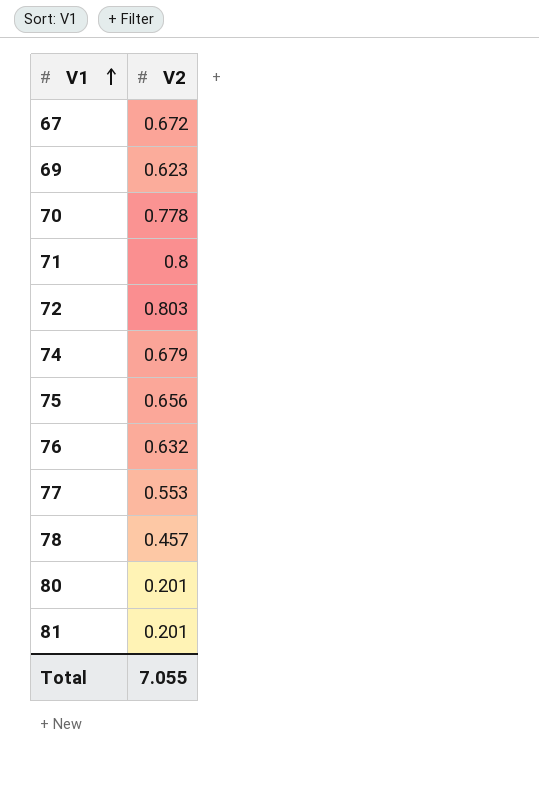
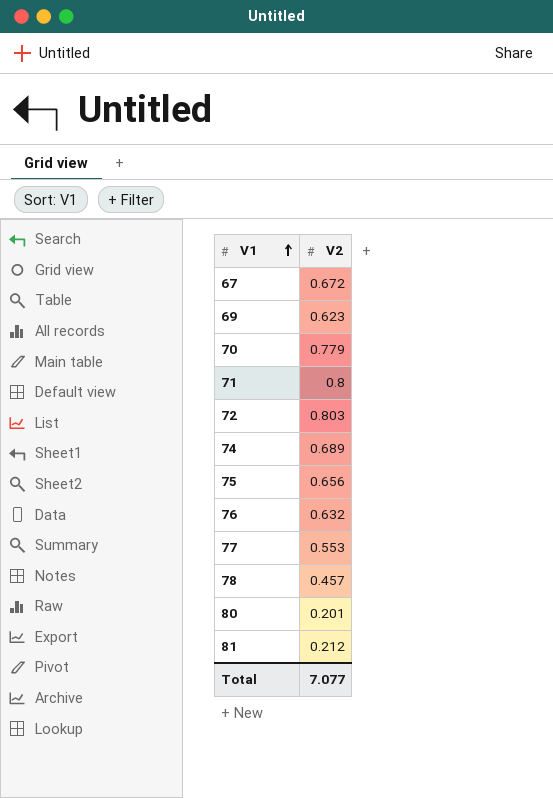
70 | V2: 0.778 -> 0.779
74 | V2: 0.679 -> 0.689
81 | V2: 0.201 -> 0.212
Total | V2: 7.055 -> 7.077

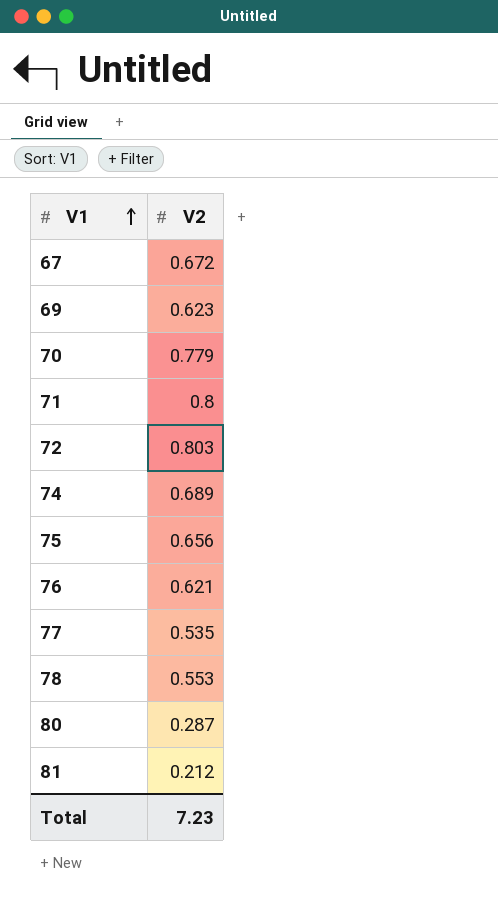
76 | V2: 0.632 -> 0.621
77 | V2: 0.553 -> 0.535
78 | V2: 0.457 -> 0.553
80 | V2: 0.201 -> 0.287
Total | V2: 7.077 -> 7.23

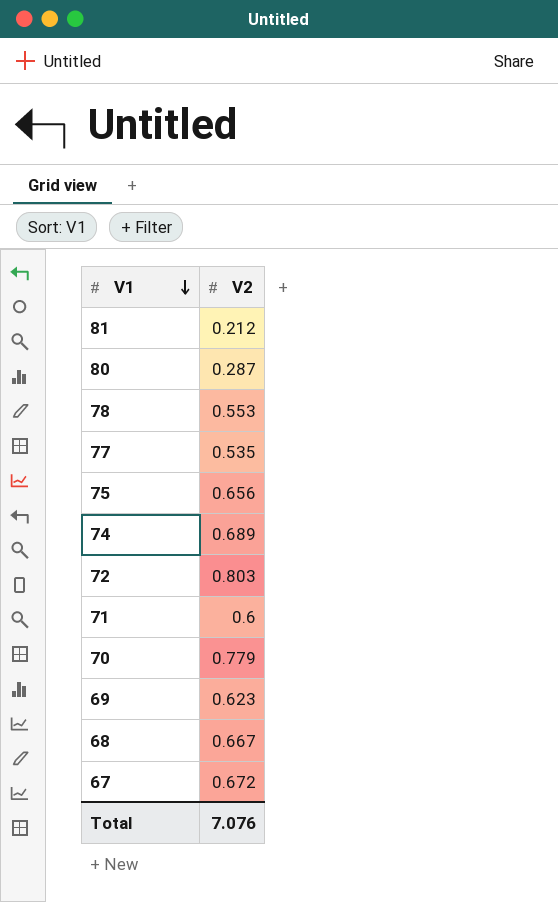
row order: V1 ascending -> V1 descending
row 76: 0.621 -> none
71 | V2: 0.8 -> 0.6
row 68: none -> 0.667
Total | V2: 7.23 -> 7.076

